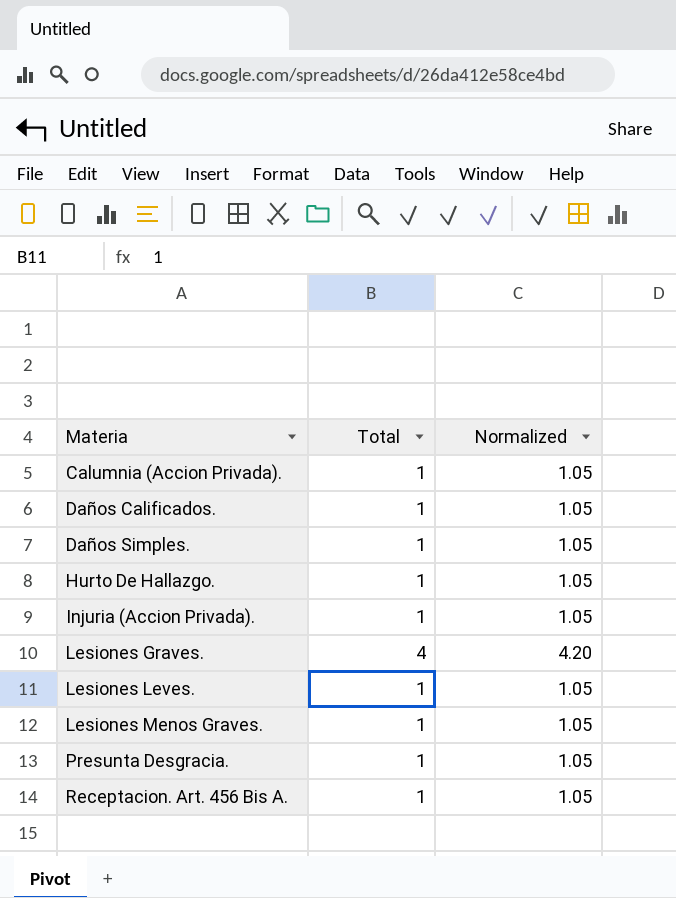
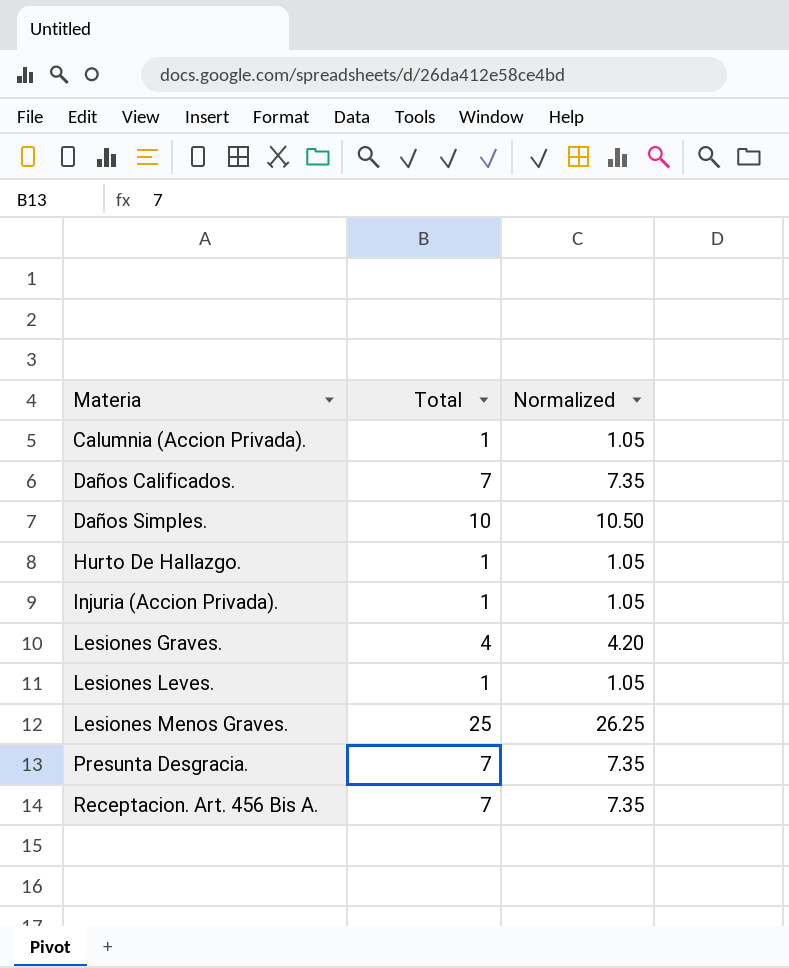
Daños Calificados. | Total: 1 -> 7
Daños Calificados. | Normalized: 1.05 -> 7.35
Daños Simples. | Total: 1 -> 10
Daños Simples. | Normalized: 1.05 -> 10.50
Lesiones Menos Graves. | Total: 1 -> 25
Lesiones Menos Graves. | Normalized: 1.05 -> 26.25
Presunta Desgracia. | Total: 1 -> 7
Presunta Desgracia. | Normalized: 1.05 -> 7.35
Receptacion. Art. 456 Bis A. | Total: 1 -> 7
Receptacion. Art. 456 Bis A. | Normalized: 1.05 -> 7.35

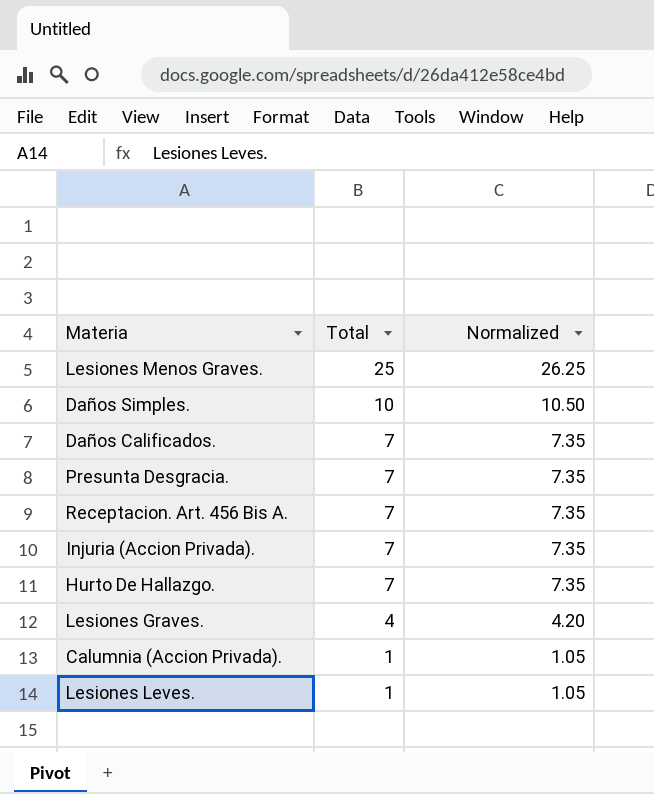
row order: Materia ascending -> Total descending
Injuria (Accion Privada). | Total: 1 -> 7
Injuria (Accion Privada). | Normalized: 1.05 -> 7.35
Hurto De Hallazgo. | Total: 1 -> 7
Hurto De Hallazgo. | Normalized: 1.05 -> 7.35

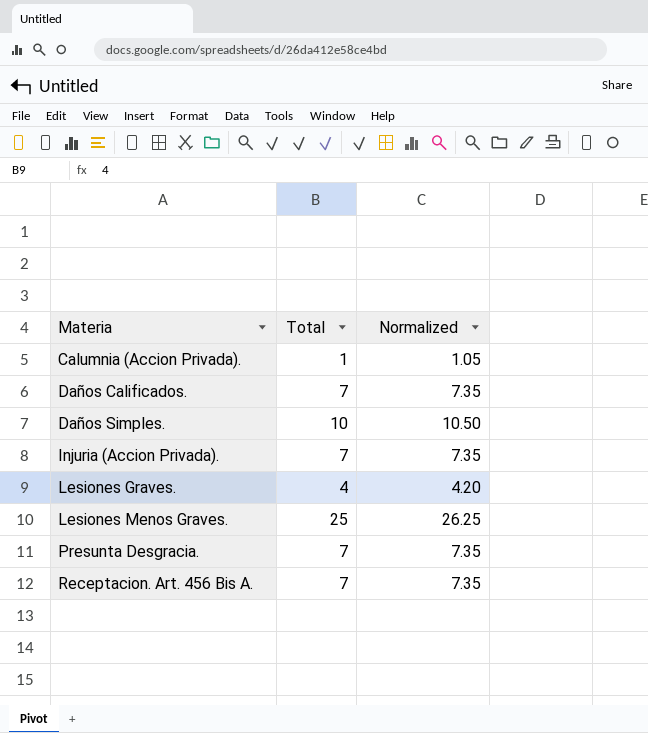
row order: Total descending -> Materia ascending
row Hurto De Hallazgo.: 7 | 7.35 -> none
row Lesiones Leves.: 1 | 1.05 -> none

